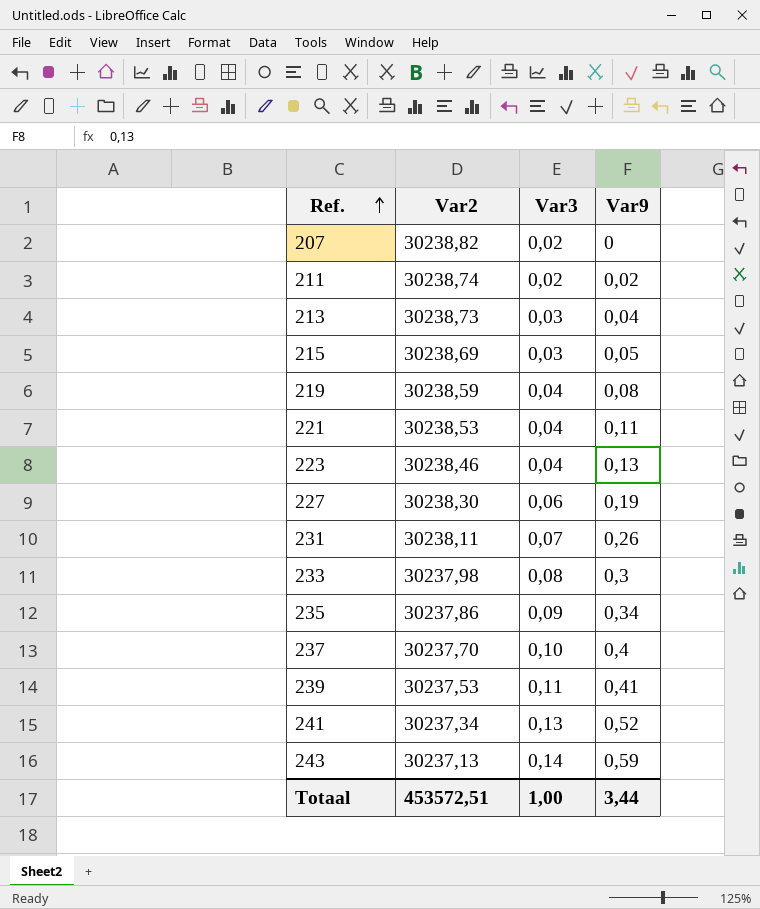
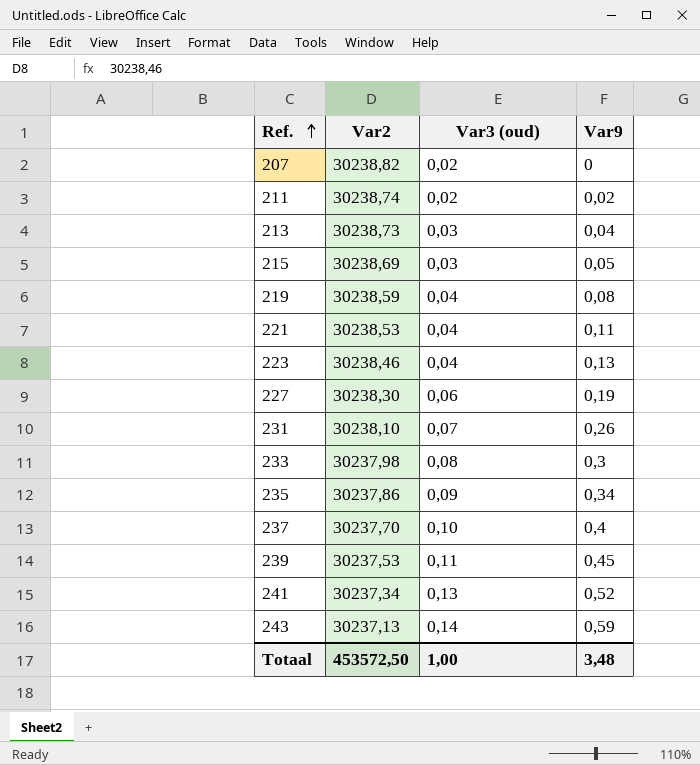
column name: Var3 -> Var3 (oud)
231 | Var2: 30238,11 -> 30238,10
239 | Var9: 0,41 -> 0,45
Totaal | Var2: 453572,51 -> 453572,50
Totaal | Var9: 3,44 -> 3,48

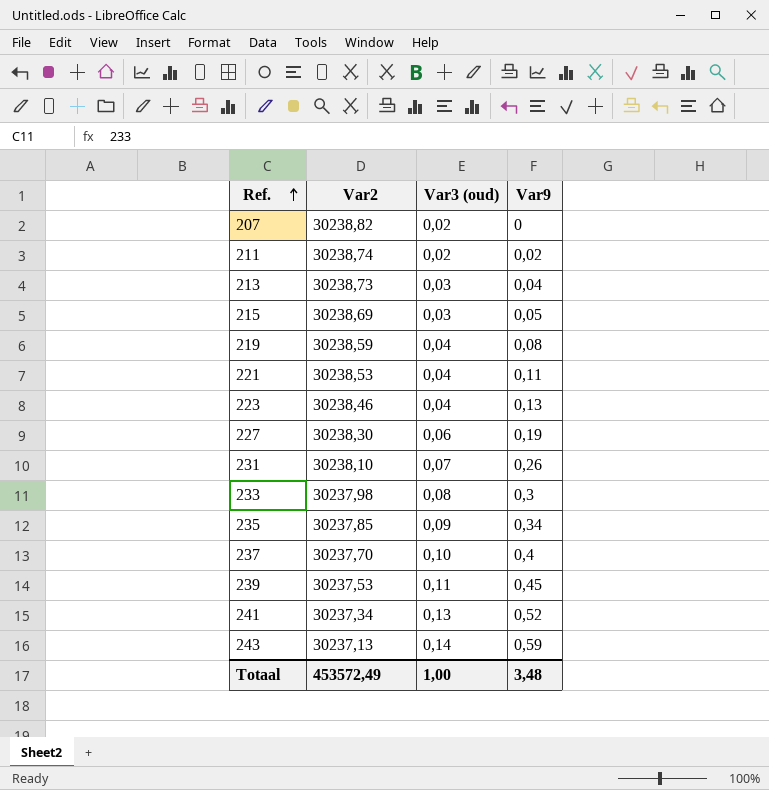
235 | Var2: 30237,86 -> 30237,85
Totaal | Var2: 453572,50 -> 453572,49

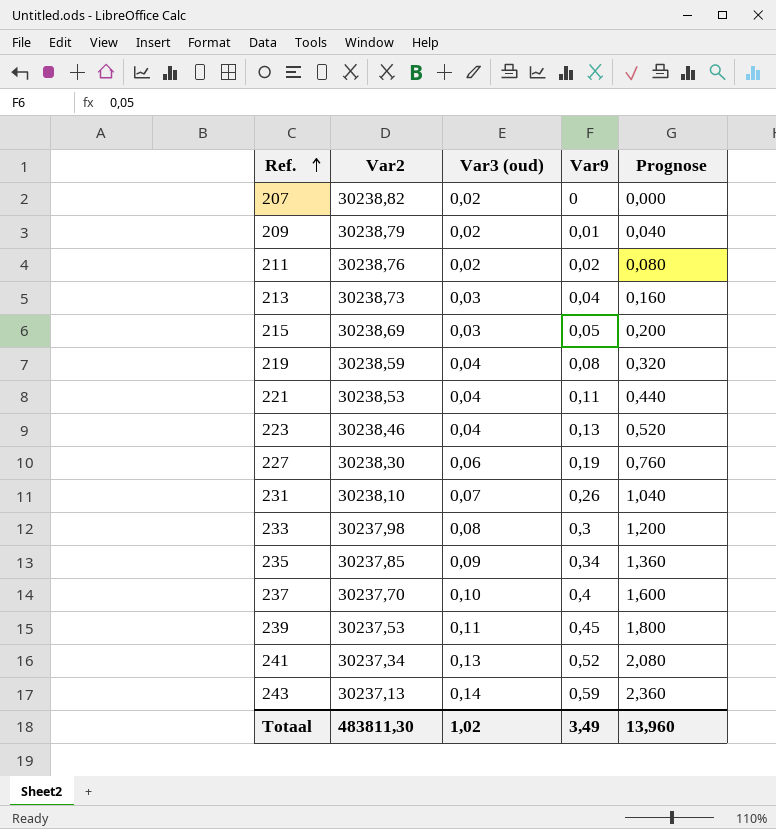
column Prognose | formula: none -> [Var9] * 4
row 209: none -> 30238,79 | 0,02 | 0,01 | 0,040
211 | Var2: 30238,74 -> 30238,76
Totaal | Var2: 453572,49 -> 483811,30
Totaal | Var3 (oud): 1,00 -> 1,02
Totaal | Var9: 3,48 -> 3,49

